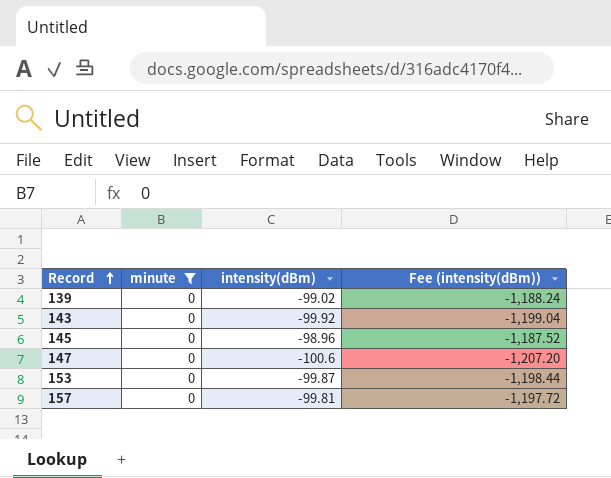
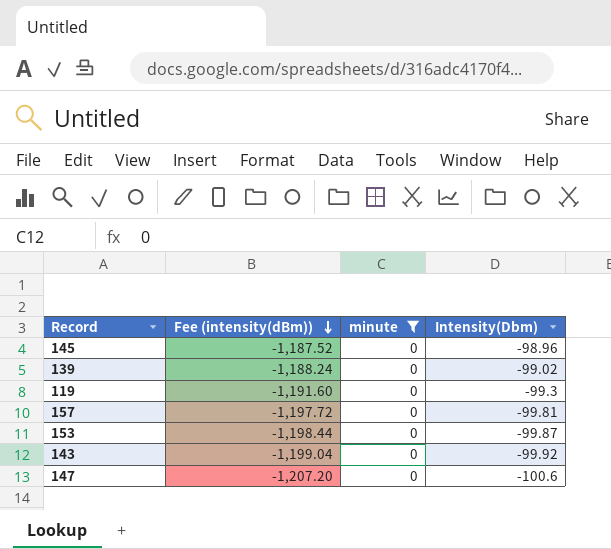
row order: Record ascending -> Fee (intensity(dBm)) descending
column Fee (intensity(dBm)) | position: 4 -> 2
column name: intensity(dBm) -> Intensity(Dbm)
row 119: none -> -1,191.60 | 0 | -99.3

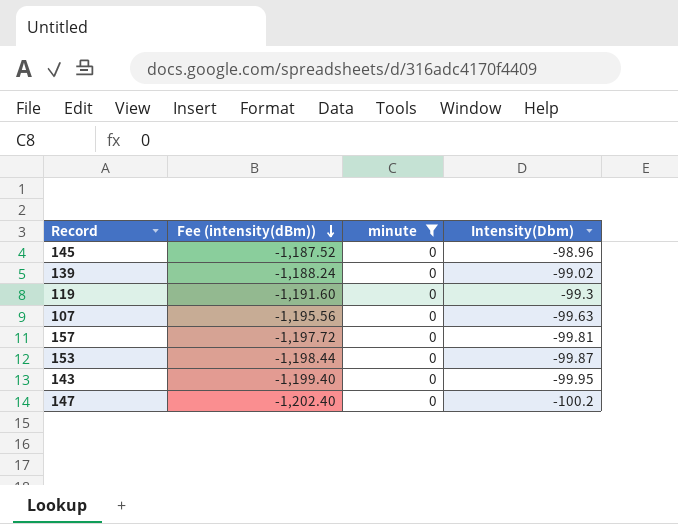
row 107: none -> -1,195.56 | 0 | -99.63
143 | Fee (intensity(dBm)): -1,199.04 -> -1,199.40
143 | Intensity(Dbm): -99.92 -> -99.95
147 | Fee (intensity(dBm)): -1,207.20 -> -1,202.40
147 | Intensity(Dbm): -100.6 -> -100.2

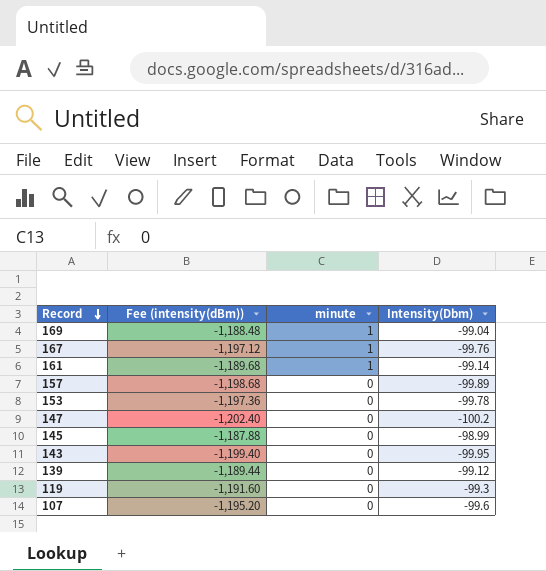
filter: minute = 0 -> none
row order: Fee (intensity(dBm)) descending -> Record descending
157 | Fee (intensity(dBm)): -1,197.72 -> -1,198.68
157 | Intensity(Dbm): -99.81 -> -99.89
153 | Fee (intensity(dBm)): -1,198.44 -> -1,197.36
153 | Intensity(Dbm): -99.87 -> -99.78
145 | Fee (intensity(dBm)): -1,187.52 -> -1,187.88
145 | Intensity(Dbm): -98.96 -> -98.99
139 | Fee (intensity(dBm)): -1,188.24 -> -1,189.44
139 | Intensity(Dbm): -99.02 -> -99.12
107 | Fee (intensity(dBm)): -1,195.56 -> -1,195.20
107 | Intensity(Dbm): -99.63 -> -99.6

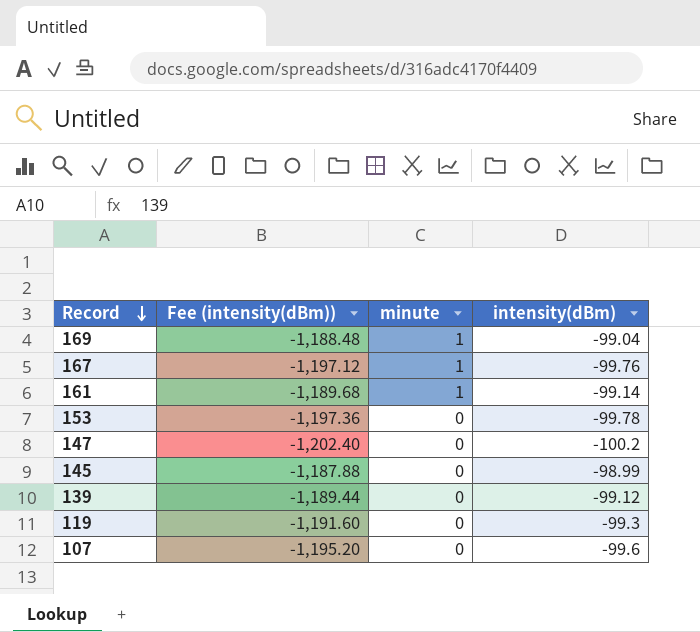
column name: Intensity(Dbm) -> intensity(dBm)
row 157: -1,198.68 | 0 | -99.89 -> none
row 143: -1,199.40 | 0 | -99.95 -> none

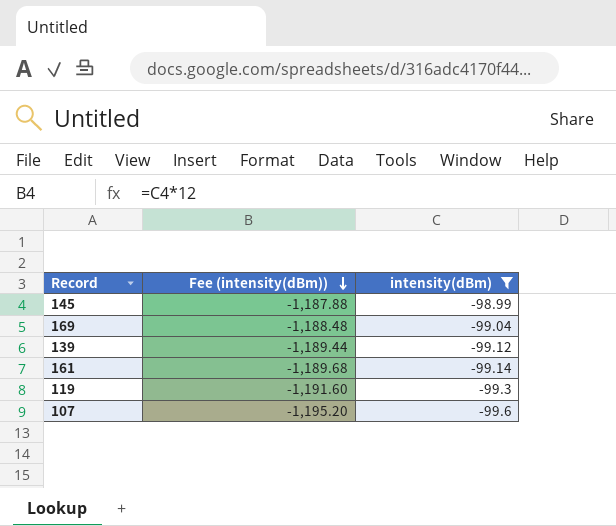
filter: none -> intensity(dBm) >= -99.6
row order: Record descending -> Fee (intensity(dBm)) descending
column minute | position: 3 -> none

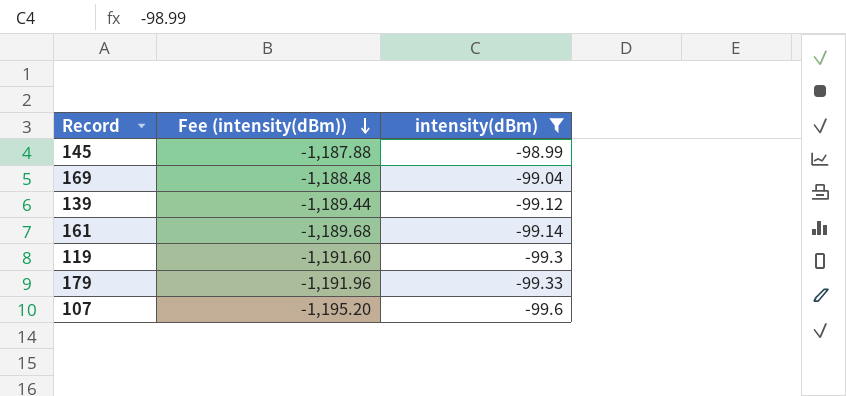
row 179: none -> -1,191.96 | -99.33

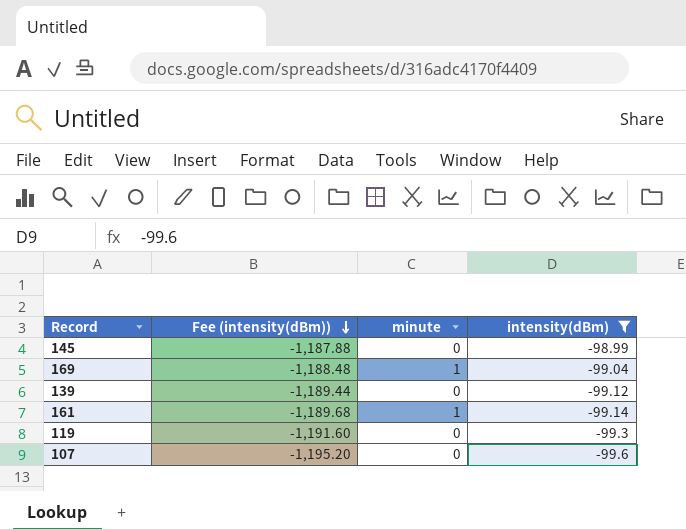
column minute | position: none -> 3
row 179: -1,191.96 | -99.33 -> none

